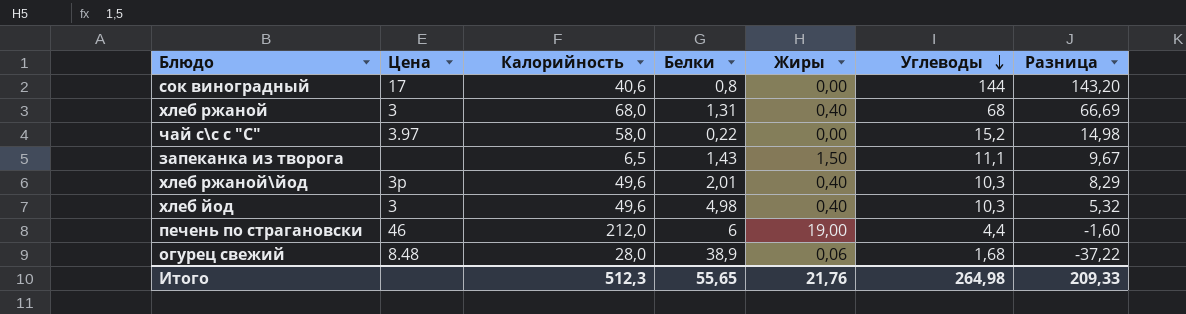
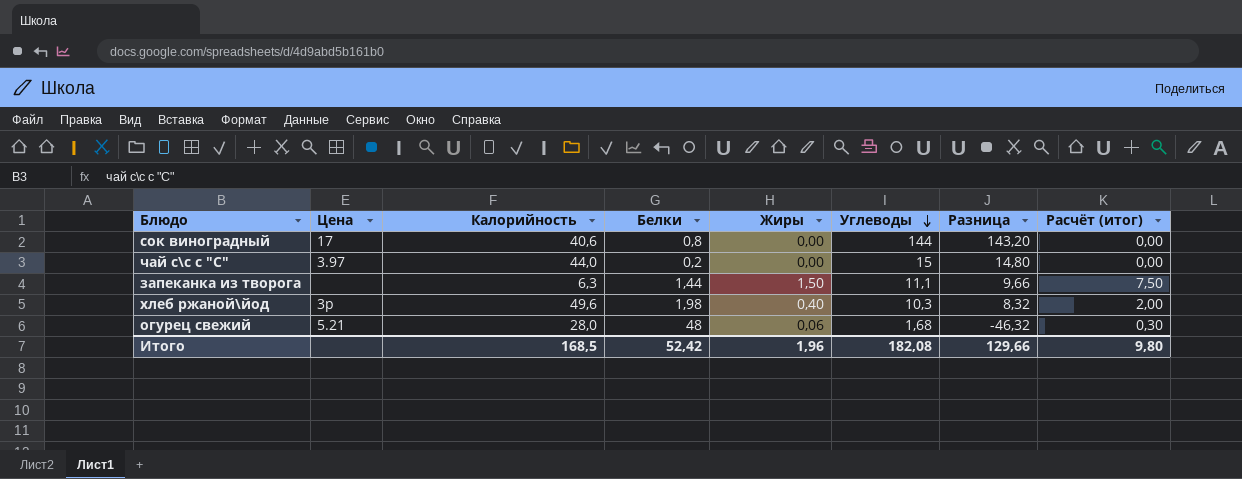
column Расчёт (итог) | formula: none -> [Жиры] * 5
row хлеб ржаной: 3 | 68,0 | 1,31 | 0,40 | 68 | 66,69 -> none
row хлеб йод: 3 | 49,6 | 4,98 | 0,40 | 10,3 | 5,32 -> none
row печень по страгановски: 46 | 212,0 | 6 | 19,00 | 4,4 | -1,60 -> none
чай с\с с "С" | Калорийность: 58,0 -> 44,0
чай с\с с "С" | Белки: 0,22 -> 0,2
чай с\с с "С" | Углеводы: 15,2 -> 15
чай с\с с "С" | Разница: 14,98 -> 14,80
запеканка из творога | Калорийность: 6,5 -> 6,3
запеканка из творога | Белки: 1,43 -> 1,44
запеканка из творога | Разница: 9,67 -> 9,66
хлеб ржаной\йод | Белки: 2,01 -> 1,98
хлеб ржаной\йод | Разница: 8,29 -> 8,32
огурец свежий | Цена: 8.48 -> 5.21
огурец свежий | Белки: 38,9 -> 48
огурец свежий | Разница: -37,22 -> -46,32
Итого | Калорийность: 512,3 -> 168,5
Итого | Белки: 55,65 -> 52,42
Итого | Жиры: 21,76 -> 1,96
Итого | Углеводы: 264,98 -> 182,08
Итого | Разница: 209,33 -> 129,66

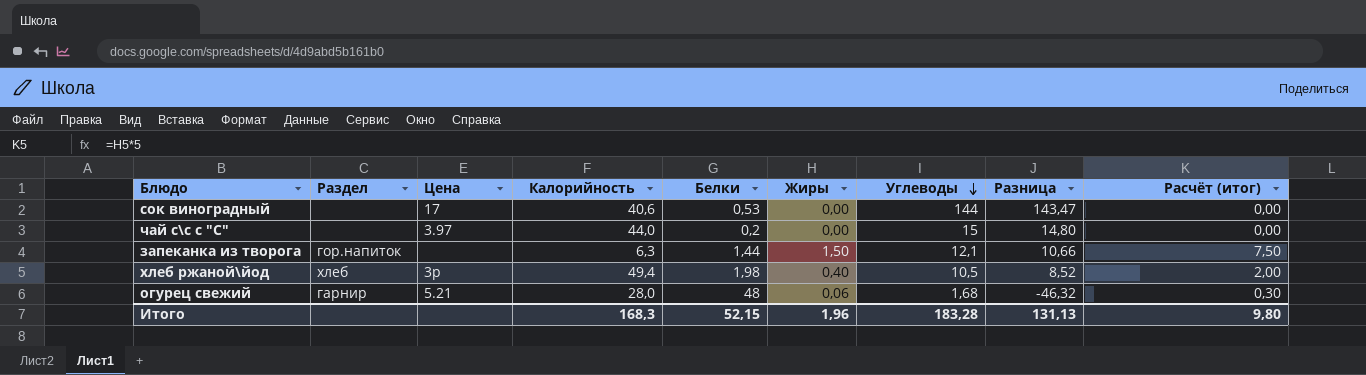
column Раздел | position: none -> 2
сок виноградный | Белки: 0,8 -> 0,53
сок виноградный | Разница: 143,20 -> 143,47
запеканка из творога | Углеводы: 11,1 -> 12,1
запеканка из творога | Разница: 9,66 -> 10,66
хлеб ржаной\йод | Калорийность: 49,6 -> 49,4
хлеб ржаной\йод | Углеводы: 10,3 -> 10,5
хлеб ржаной\йод | Разница: 8,32 -> 8,52
Итого | Калорийность: 168,5 -> 168,3
Итого | Белки: 52,42 -> 52,15
Итого | Углеводы: 182,08 -> 183,28
Итого | Разница: 129,66 -> 131,13

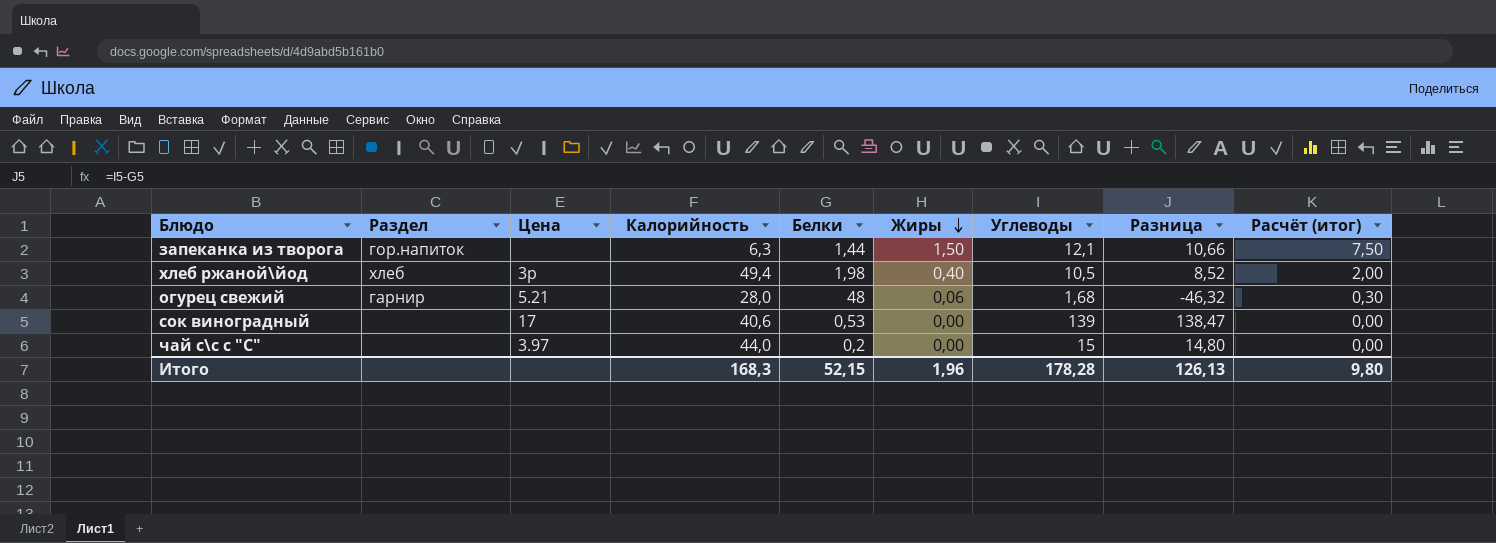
row order: Углеводы descending -> Жиры descending
сок виноградный | Углеводы: 144 -> 139
сок виноградный | Разница: 143,47 -> 138,47
Итого | Углеводы: 183,28 -> 178,28
Итого | Разница: 131,13 -> 126,13

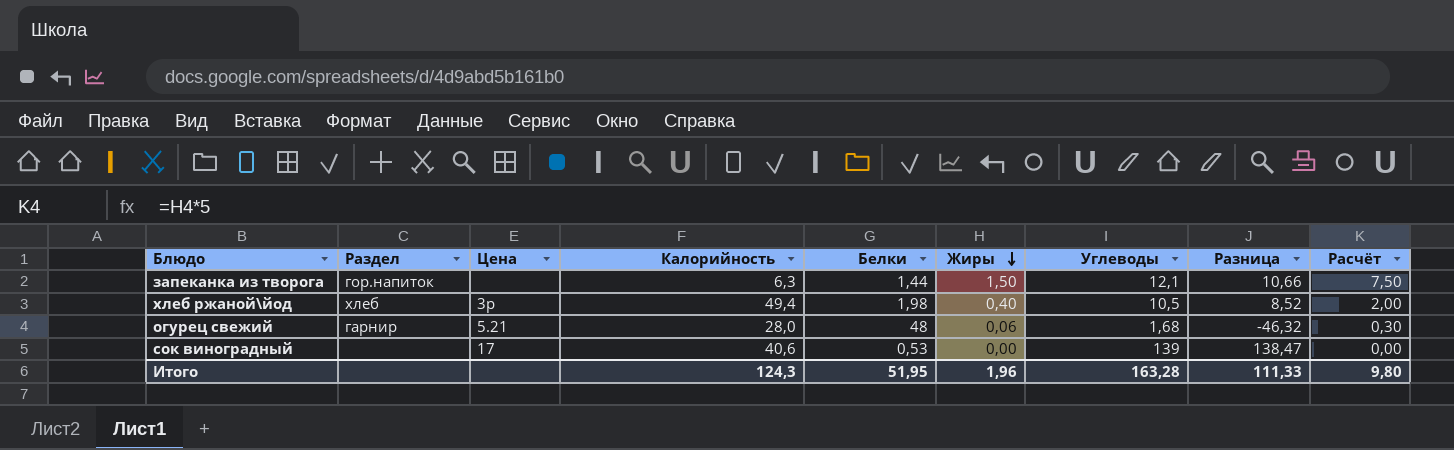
column name: Расчёт (итог) -> Расчёт
row чай с\с с "С": none | 3.97 | 44,0 | 0,2 | 0,00 | 15 | 14,80 | 0,00 -> none
Итого | Калорийность: 168,3 -> 124,3
Итого | Белки: 52,15 -> 51,95
Итого | Углеводы: 178,28 -> 163,28
Итого | Разница: 126,13 -> 111,33

